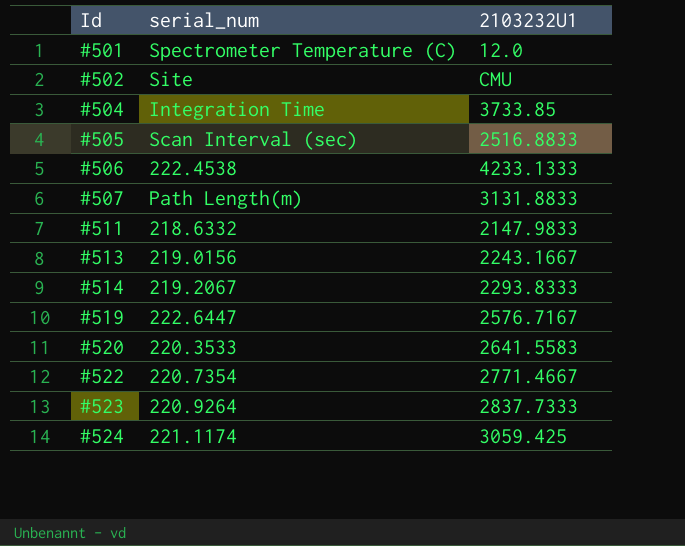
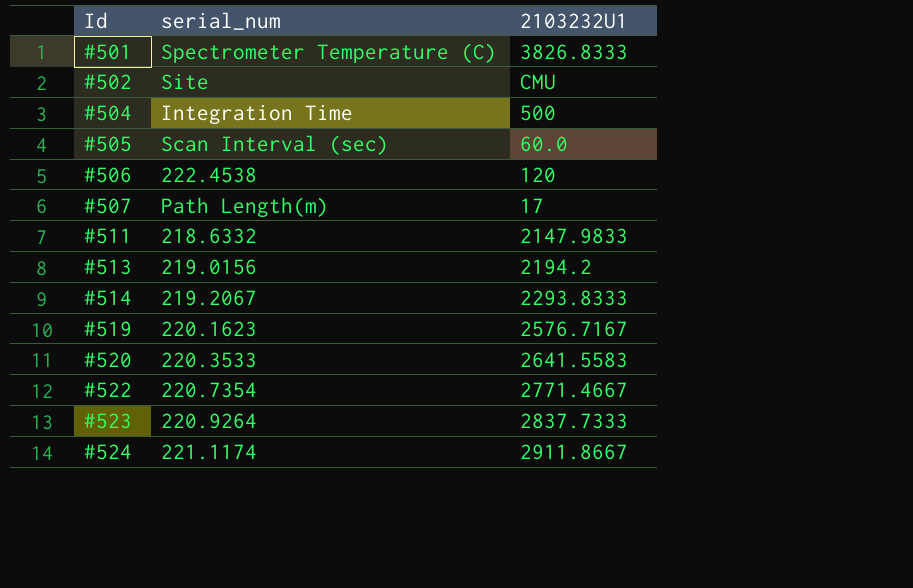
#501 | 2103232U1: 12.0 -> 3826.8333
#504 | 2103232U1: 3733.85 -> 500
#505 | 2103232U1: 2516.8833 -> 60.0
#506 | 2103232U1: 4233.1333 -> 120
#507 | 2103232U1: 3131.8833 -> 17
#513 | 2103232U1: 2243.1667 -> 2194.2
#519 | serial_num: 222.6447 -> 220.1623
#524 | 2103232U1: 3059.425 -> 2911.8667

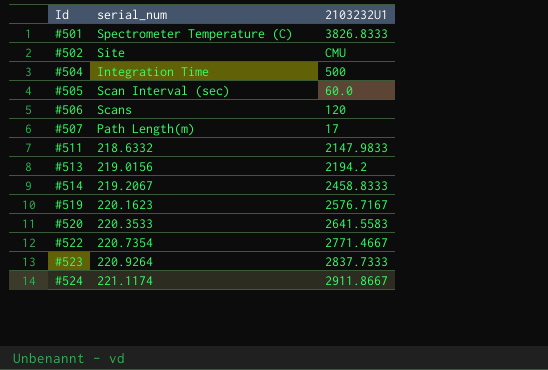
#506 | serial_num: 222.4538 -> Scans
#514 | 2103232U1: 2293.8333 -> 2458.8333

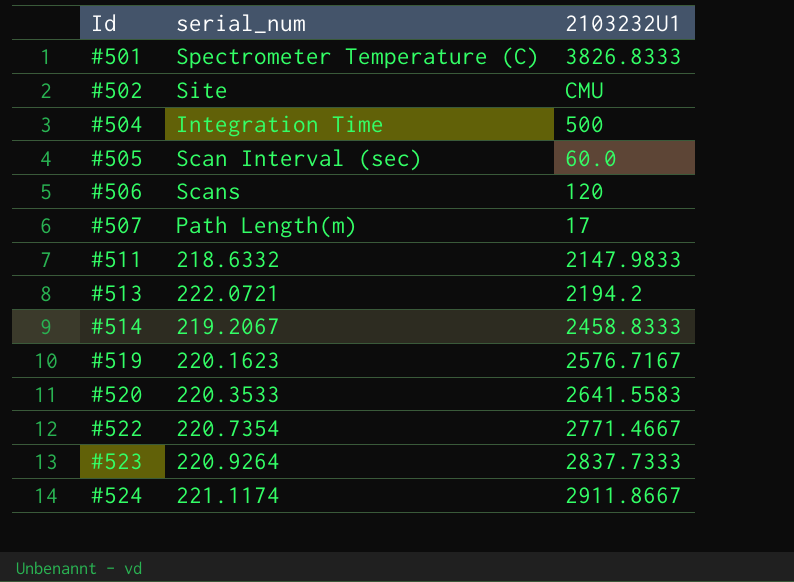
#513 | serial_num: 219.0156 -> 222.0721

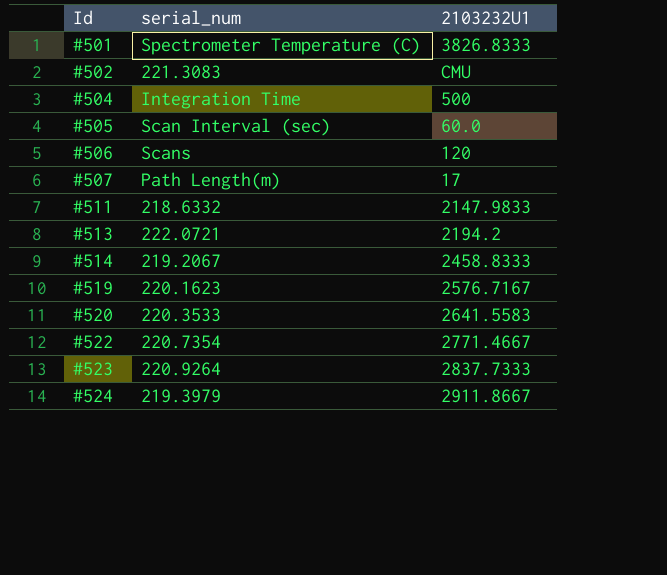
#502 | serial_num: Site -> 221.3083
#524 | serial_num: 221.1174 -> 219.3979

